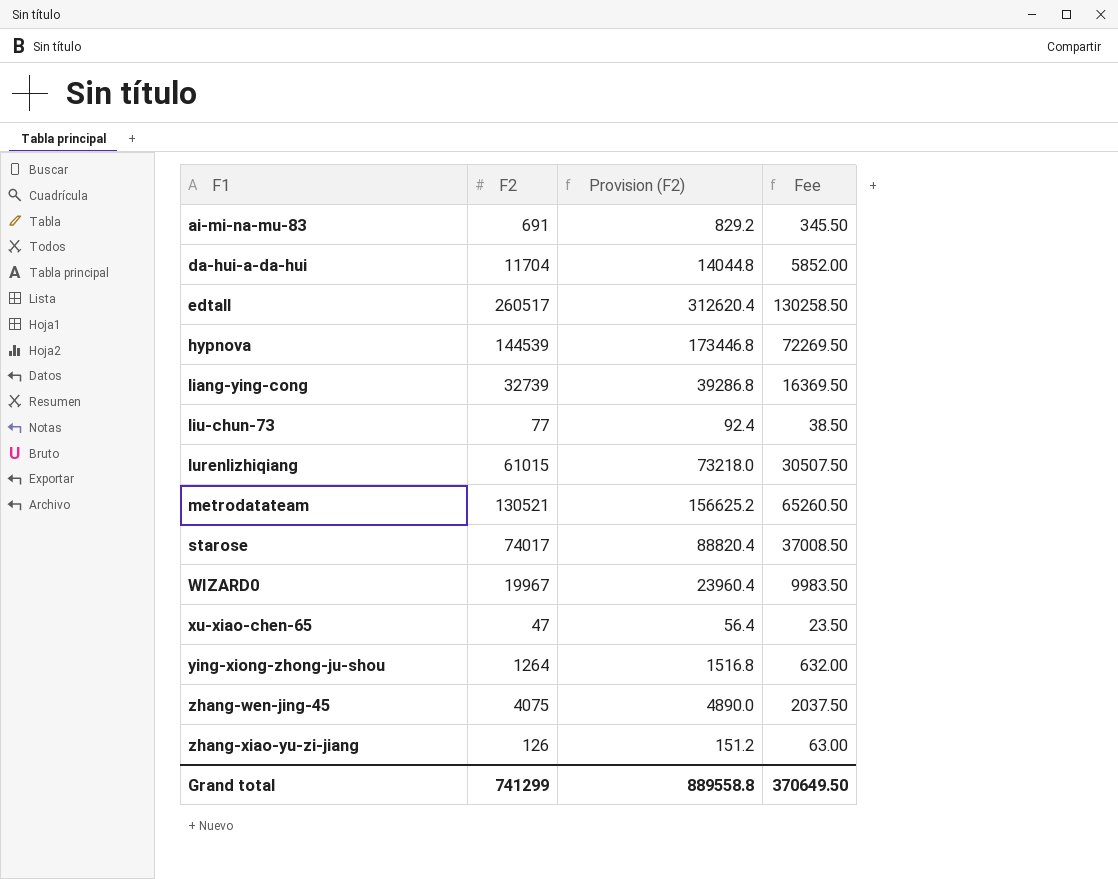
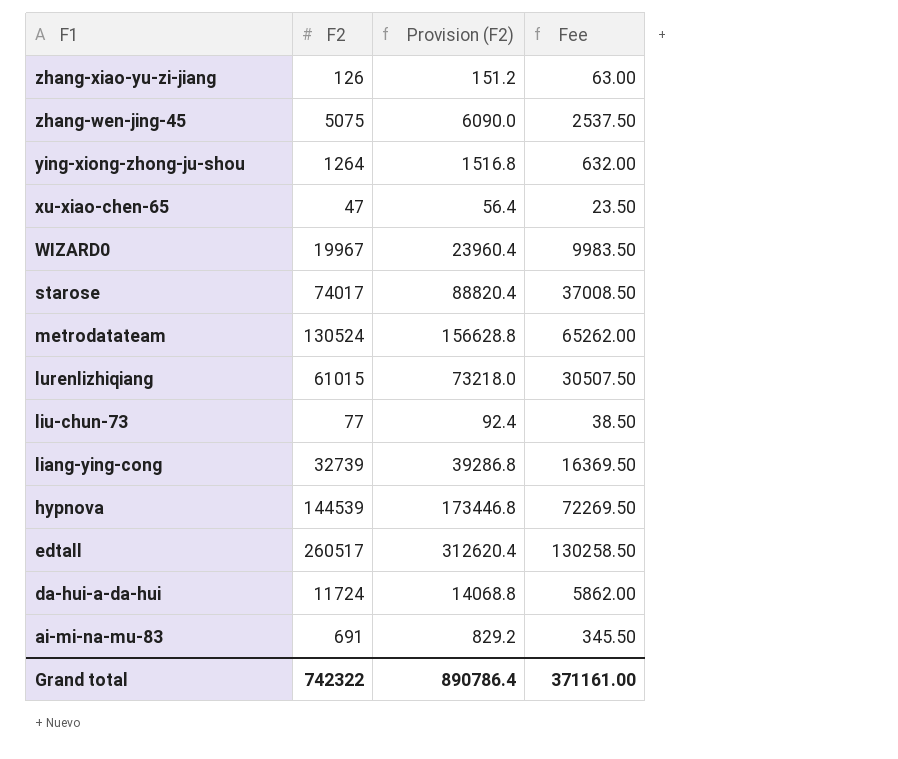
row order: F1 ascending -> F1 descending
zhang-wen-jing-45 | F2: 4075 -> 5075
zhang-wen-jing-45 | Provision (F2): 4890.0 -> 6090.0
zhang-wen-jing-45 | Fee: 2037.50 -> 2537.50
metrodatateam | F2: 130521 -> 130524
metrodatateam | Provision (F2): 156625.2 -> 156628.8
metrodatateam | Fee: 65260.50 -> 65262.00
da-hui-a-da-hui | F2: 11704 -> 11724
da-hui-a-da-hui | Provision (F2): 14044.8 -> 14068.8
da-hui-a-da-hui | Fee: 5852.00 -> 5862.00
Grand total | F2: 741299 -> 742322
Grand total | Provision (F2): 889558.8 -> 890786.4
Grand total | Fee: 370649.50 -> 371161.00

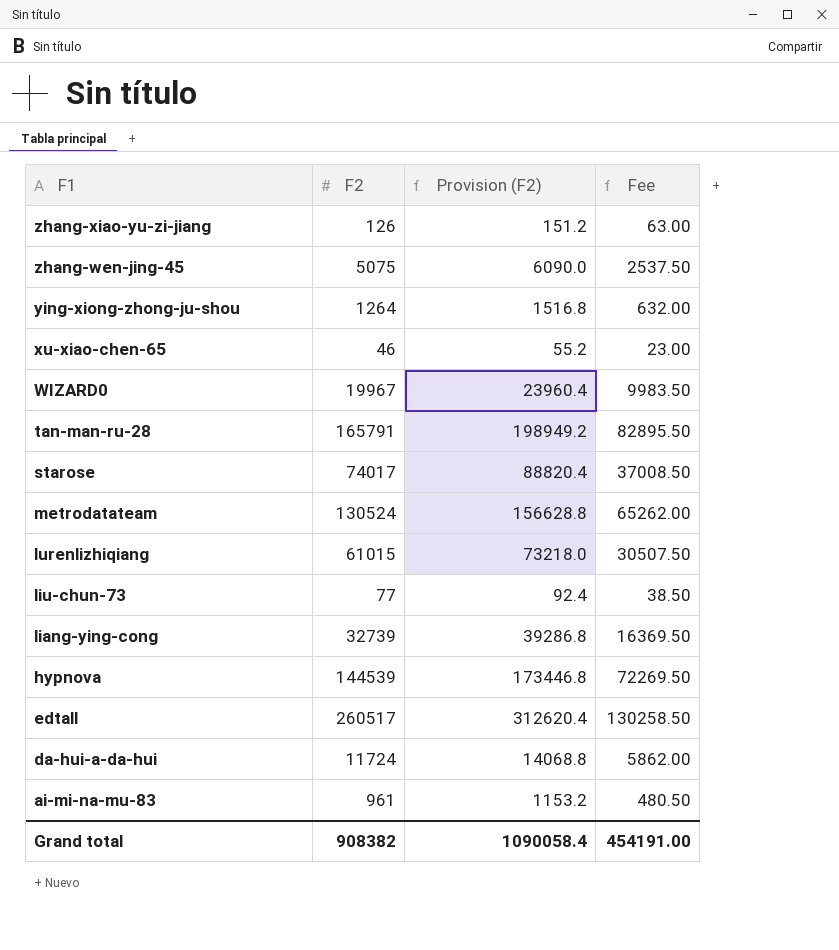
xu-xiao-chen-65 | F2: 47 -> 46
xu-xiao-chen-65 | Provision (F2): 56.4 -> 55.2
xu-xiao-chen-65 | Fee: 23.50 -> 23.00
row tan-man-ru-28: none -> 165791 | 198949.2 | 82895.50
ai-mi-na-mu-83 | F2: 691 -> 961
ai-mi-na-mu-83 | Provision (F2): 829.2 -> 1153.2
ai-mi-na-mu-83 | Fee: 345.50 -> 480.50
Grand total | F2: 742322 -> 908382
Grand total | Provision (F2): 890786.4 -> 1090058.4
Grand total | Fee: 371161.00 -> 454191.00

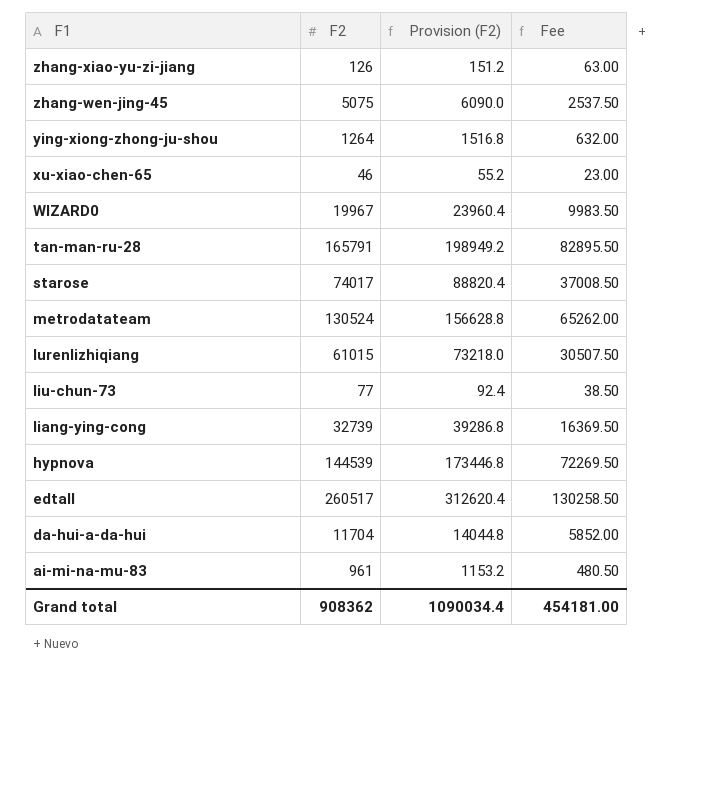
da-hui-a-da-hui | F2: 11724 -> 11704
da-hui-a-da-hui | Provision (F2): 14068.8 -> 14044.8
da-hui-a-da-hui | Fee: 5862.00 -> 5852.00
Grand total | F2: 908382 -> 908362
Grand total | Provision (F2): 1090058.4 -> 1090034.4
Grand total | Fee: 454191.00 -> 454181.00

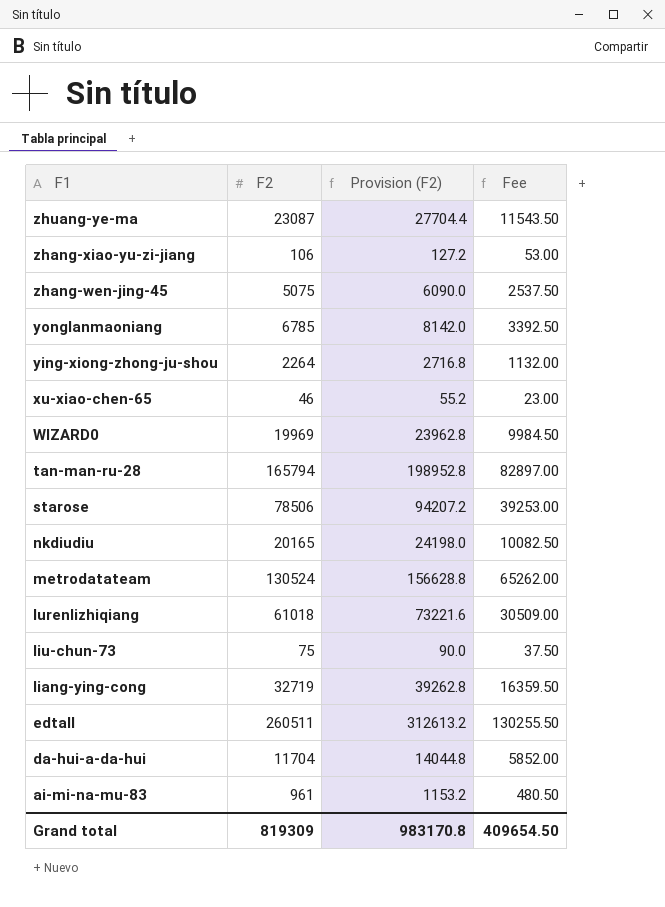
row hypnova: 144539 | 173446.8 | 72269.50 -> none
row zhuang-ye-ma: none -> 23087 | 27704.4 | 11543.50
zhang-xiao-yu-zi-jiang | F2: 126 -> 106
zhang-xiao-yu-zi-jiang | Provision (F2): 151.2 -> 127.2
zhang-xiao-yu-zi-jiang | Fee: 63.00 -> 53.00
row yonglanmaoniang: none -> 6785 | 8142.0 | 3392.50
ying-xiong-zhong-ju-shou | F2: 1264 -> 2264
ying-xiong-zhong-ju-shou | Provision (F2): 1516.8 -> 2716.8
ying-xiong-zhong-ju-shou | Fee: 632.00 -> 1132.00
WIZARD0 | F2: 19967 -> 19969
WIZARD0 | Provision (F2): 23960.4 -> 23962.8
WIZARD0 | Fee: 9983.50 -> 9984.50
tan-man-ru-28 | F2: 165791 -> 165794
tan-man-ru-28 | Provision (F2): 198949.2 -> 198952.8
tan-man-ru-28 | Fee: 82895.50 -> 82897.00
starose | F2: 74017 -> 78506
starose | Provision (F2): 88820.4 -> 94207.2
starose | Fee: 37008.50 -> 39253.00
row nkdiudiu: none -> 20165 | 24198.0 | 10082.50
lurenlizhiqiang | F2: 61015 -> 61018
lurenlizhiqiang | Provision (F2): 73218.0 -> 73221.6
lurenlizhiqiang | Fee: 30507.50 -> 30509.00
liu-chun-73 | F2: 77 -> 75
liu-chun-73 | Provision (F2): 92.4 -> 90.0
liu-chun-73 | Fee: 38.50 -> 37.50
liang-ying-cong | F2: 32739 -> 32719
liang-ying-cong | Provision (F2): 39286.8 -> 39262.8
liang-ying-cong | Fee: 16369.50 -> 16359.50
edtall | F2: 260517 -> 260511
edtall | Provision (F2): 312620.4 -> 312613.2
edtall | Fee: 130258.50 -> 130255.50
Grand total | F2: 908362 -> 819309
Grand total | Provision (F2): 1090034.4 -> 983170.8
Grand total | Fee: 454181.00 -> 409654.50

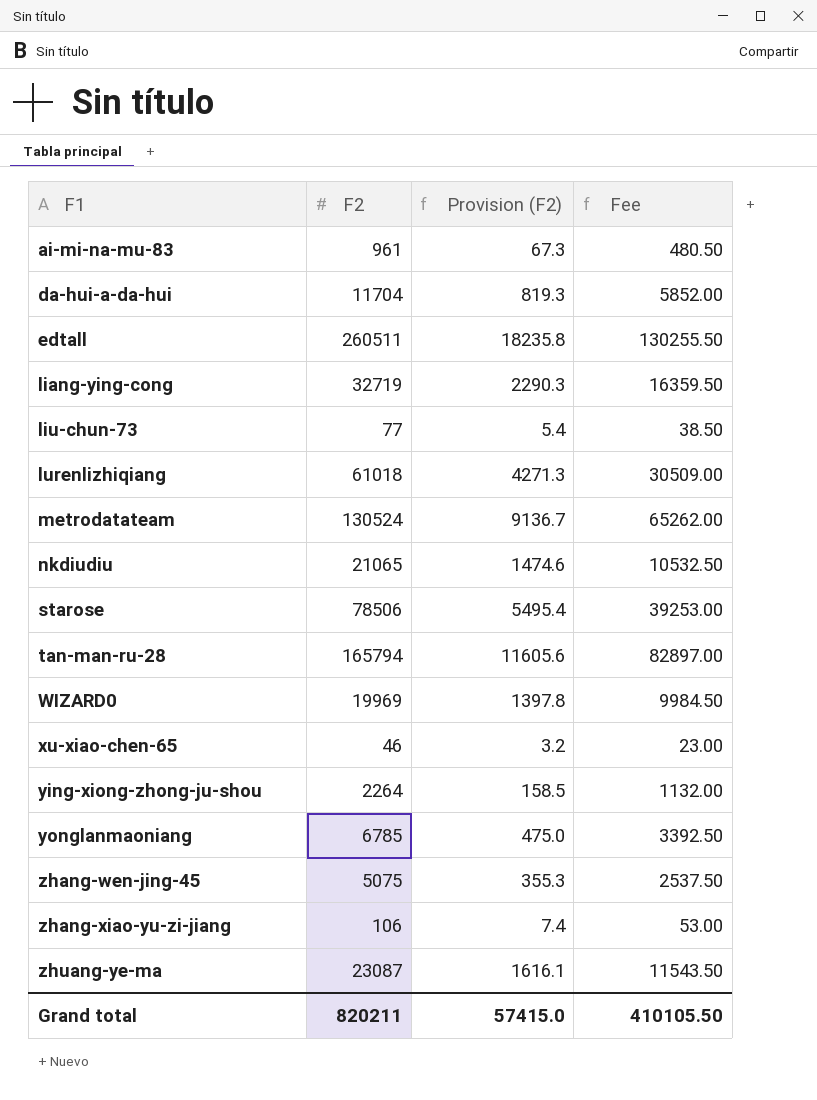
row order: F1 descending -> F1 ascending
column Provision (F2) | formula: [F2] * 1.2 -> [F2] * 0.07
liu-chun-73 | F2: 75 -> 77
liu-chun-73 | Fee: 37.50 -> 38.50
nkdiudiu | F2: 20165 -> 21065
nkdiudiu | Fee: 10082.50 -> 10532.50
Grand total | F2: 819309 -> 820211
Grand total | Provision (F2): 983170.8 -> 57415.0
Grand total | Fee: 409654.50 -> 410105.50

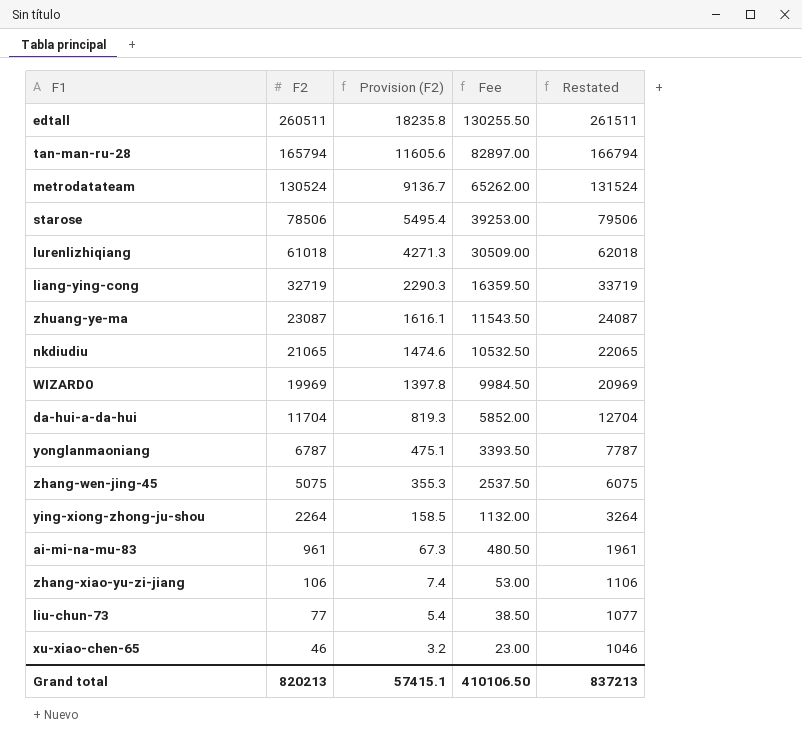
row order: F1 ascending -> F2 descending
column Restated | formula: none -> [F2] + 1000
yonglanmaoniang | F2: 6785 -> 6787
yonglanmaoniang | Provision (F2): 475.0 -> 475.1
yonglanmaoniang | Fee: 3392.50 -> 3393.50
Grand total | F2: 820211 -> 820213
Grand total | Provision (F2): 57415.0 -> 57415.1
Grand total | Fee: 410105.50 -> 410106.50

